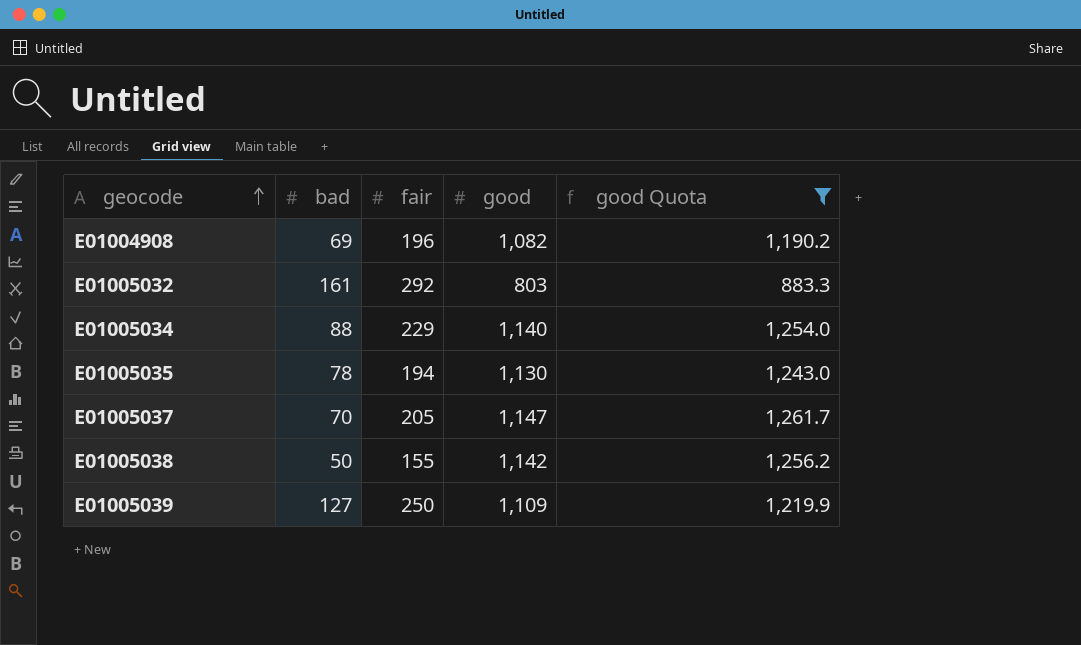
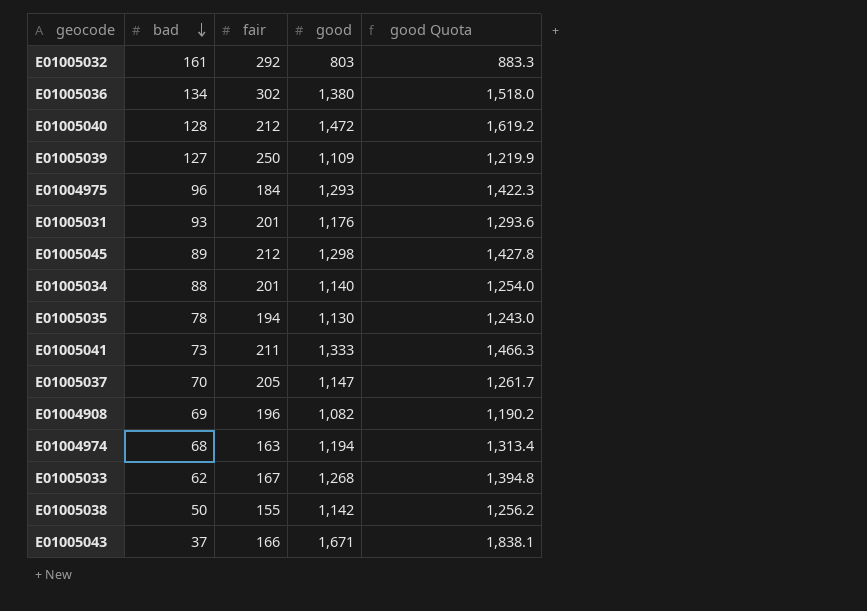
filter: good Quota <= 1,261.7 -> none
row order: geocode ascending -> bad descending
E01005034 | fair: 229 -> 201

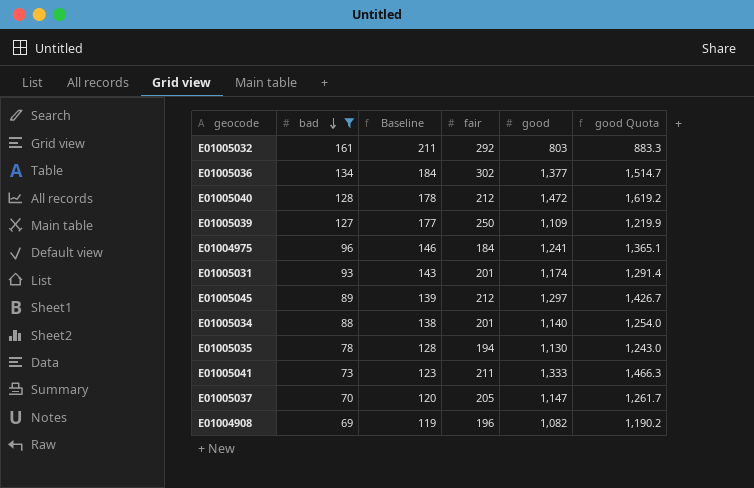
filter: none -> bad >= 69
column Baseline | formula: none -> [bad] + 50
E01005036 | good: 1,380 -> 1,377
E01005036 | good Quota: 1,518.0 -> 1,514.7
E01004975 | good: 1,293 -> 1,241
E01004975 | good Quota: 1,422.3 -> 1,365.1
E01005031 | good: 1,176 -> 1,174
E01005031 | good Quota: 1,293.6 -> 1,291.4
E01005045 | good: 1,298 -> 1,297
E01005045 | good Quota: 1,427.8 -> 1,426.7

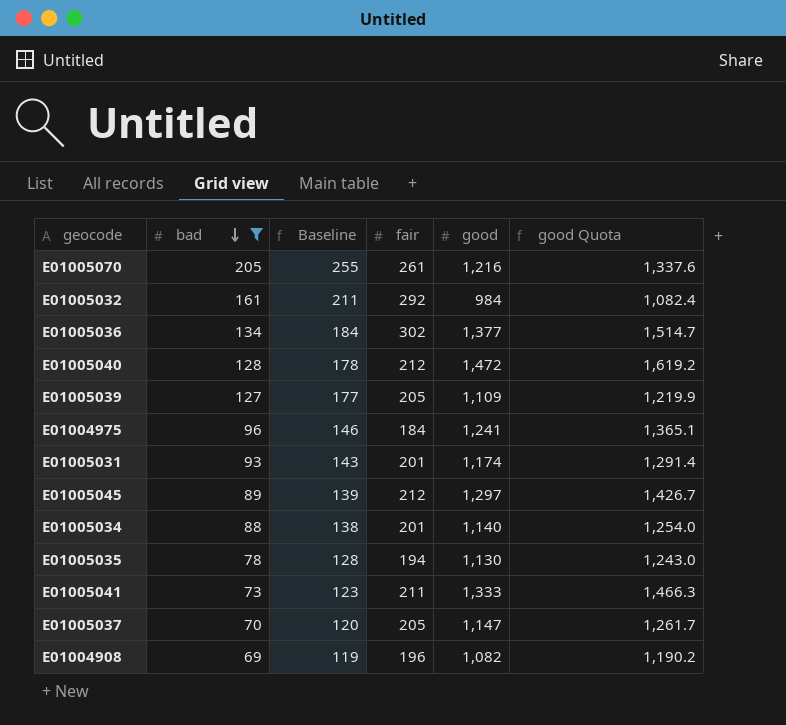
row E01005070: none -> 205 | 255 | 261 | 1,216 | 1,337.6
E01005032 | good: 803 -> 984
E01005032 | good Quota: 883.3 -> 1,082.4
E01005039 | fair: 250 -> 205

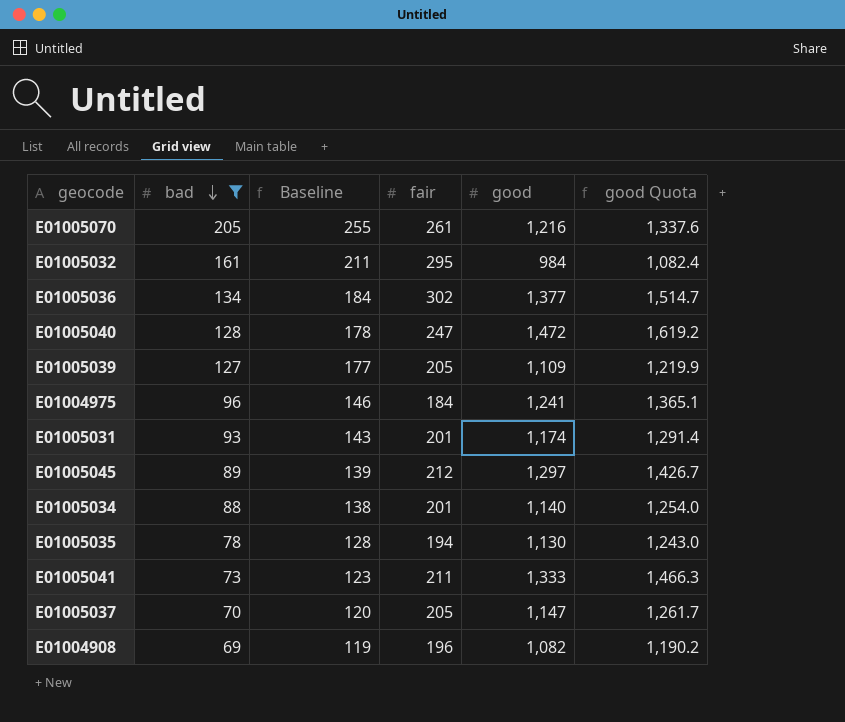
E01005032 | fair: 292 -> 295
E01005040 | fair: 212 -> 247

